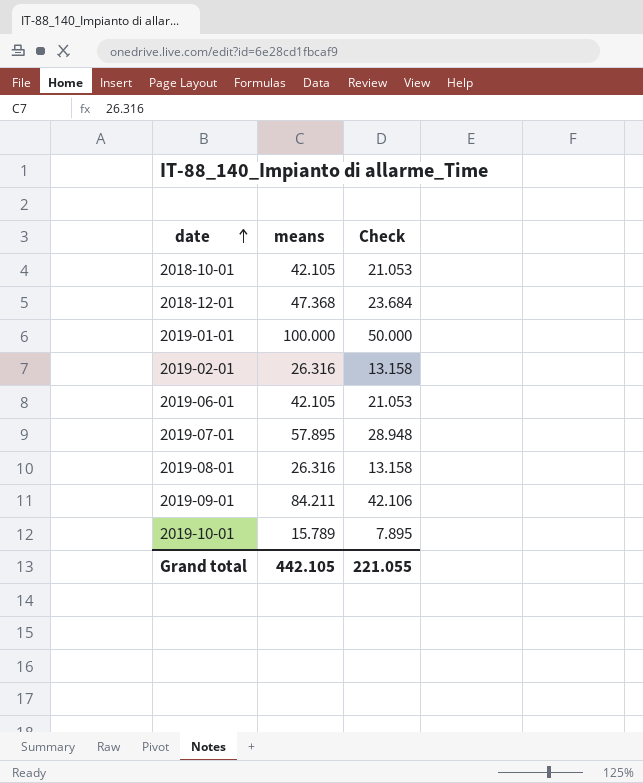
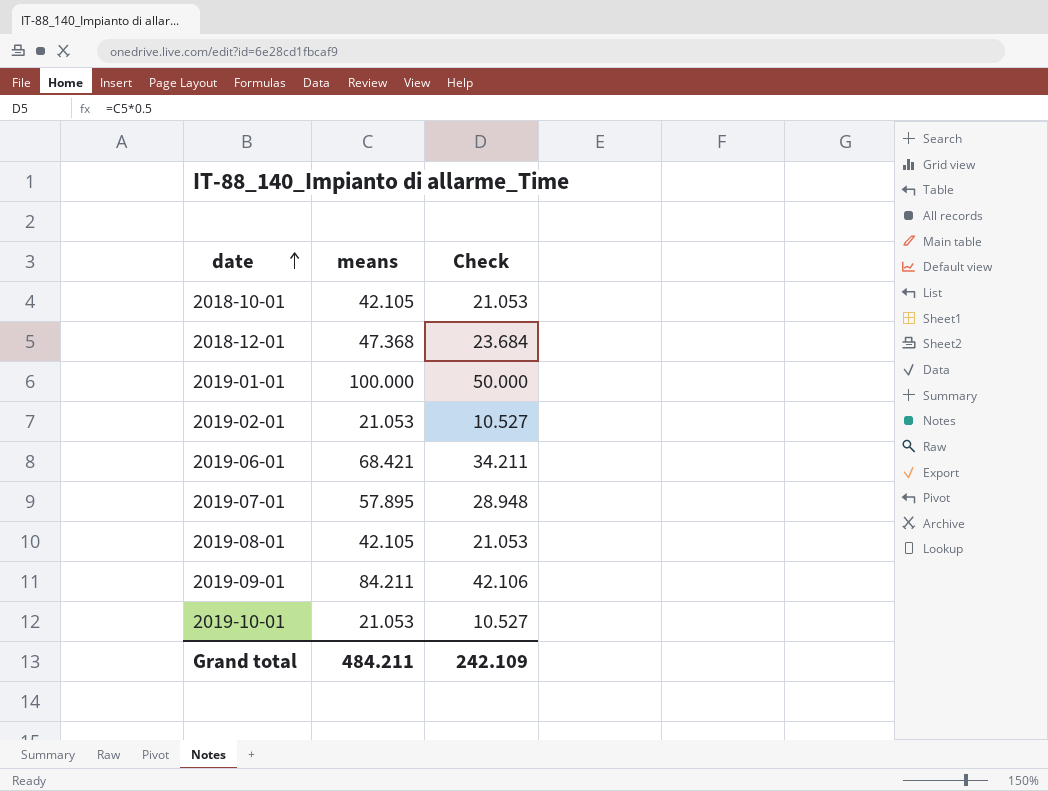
2019-02-01 | means: 26.316 -> 21.053
2019-02-01 | Check: 13.158 -> 10.527
2019-06-01 | means: 42.105 -> 68.421
2019-06-01 | Check: 21.053 -> 34.211
2019-08-01 | means: 26.316 -> 42.105
2019-08-01 | Check: 13.158 -> 21.053
2019-10-01 | means: 15.789 -> 21.053
2019-10-01 | Check: 7.895 -> 10.527
Grand total | means: 442.105 -> 484.211
Grand total | Check: 221.055 -> 242.109

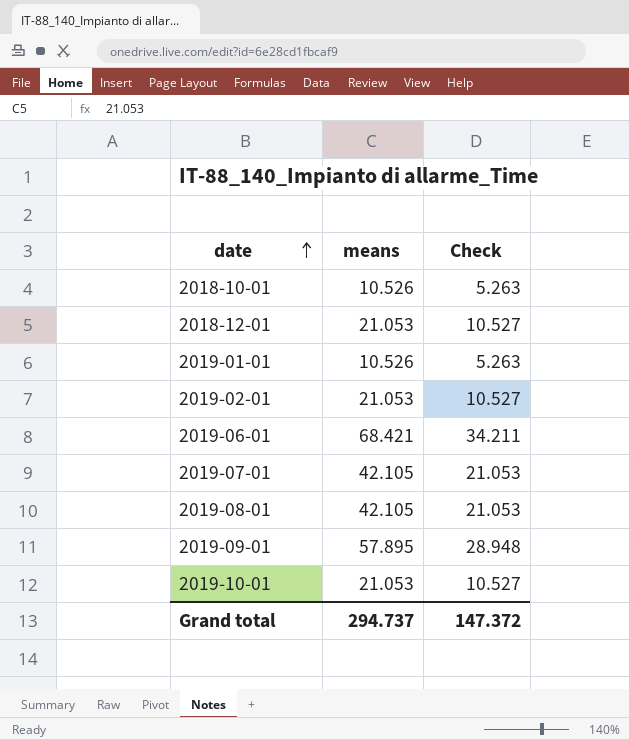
2018-10-01 | means: 42.105 -> 10.526
2018-10-01 | Check: 21.053 -> 5.263
2018-12-01 | means: 47.368 -> 21.053
2018-12-01 | Check: 23.684 -> 10.527
2019-01-01 | means: 100.000 -> 10.526
2019-01-01 | Check: 50.000 -> 5.263
2019-07-01 | means: 57.895 -> 42.105
2019-07-01 | Check: 28.948 -> 21.053
2019-09-01 | means: 84.211 -> 57.895
2019-09-01 | Check: 42.106 -> 28.948
Grand total | means: 484.211 -> 294.737
Grand total | Check: 242.109 -> 147.372

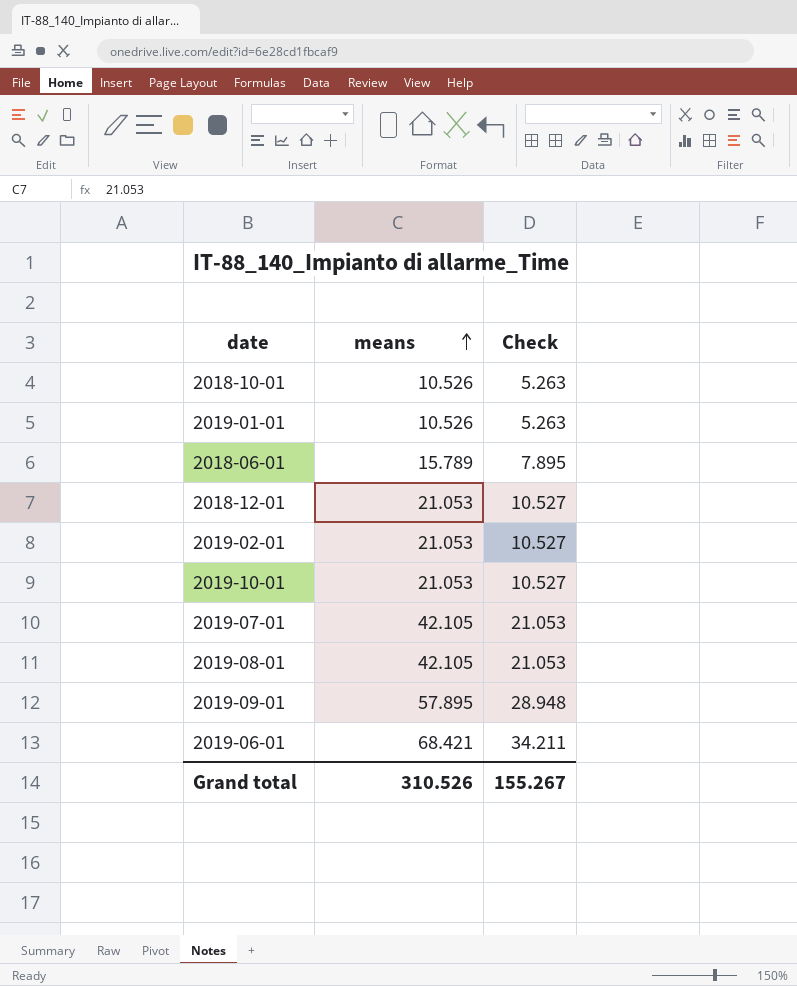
row order: date ascending -> means ascending
row 2018-06-01: none -> 15.789 | 7.895
Grand total | means: 294.737 -> 310.526
Grand total | Check: 147.372 -> 155.267

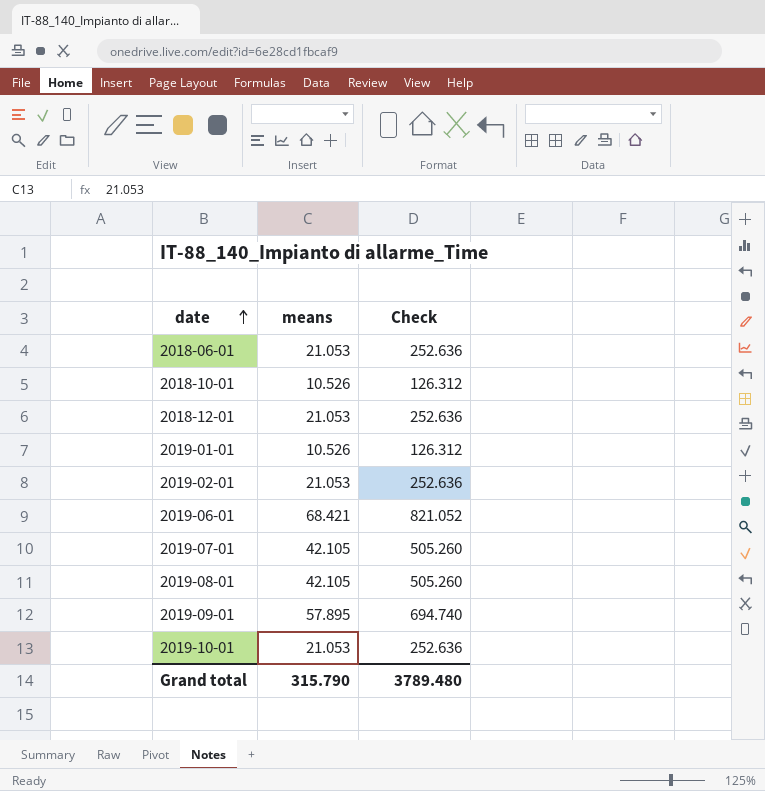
row order: means ascending -> date ascending
column Check | formula: [means] * 0.5 -> [means] * 12
2018-06-01 | means: 15.789 -> 21.053
Grand total | means: 310.526 -> 315.790
Grand total | Check: 155.267 -> 3789.480

